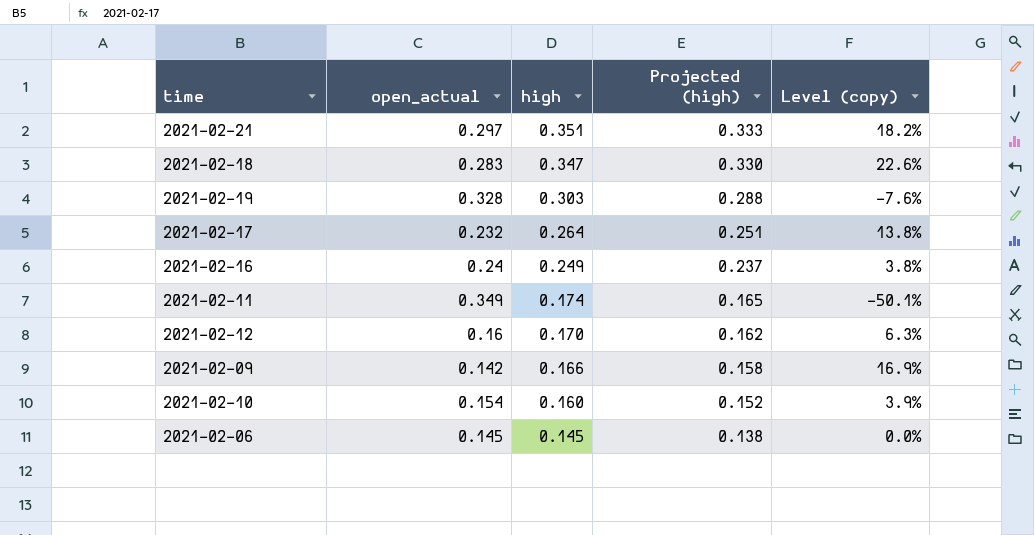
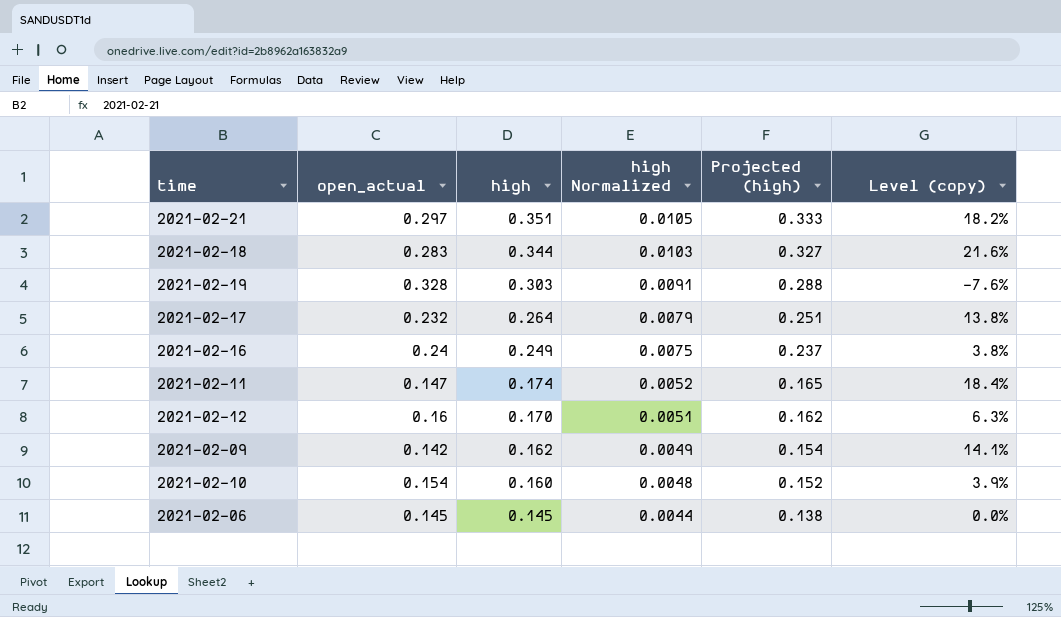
column high Normalized | formula: none -> [high] * 0.03
2021-02-18 | high: 0.347 -> 0.344
2021-02-18 | Projected (high): 0.330 -> 0.327
2021-02-18 | Level (copy): 22.6% -> 21.6%
2021-02-11 | open_actual: 0.349 -> 0.147
2021-02-11 | Level (copy): -50.1% -> 18.4%
2021-02-09 | high: 0.166 -> 0.162
2021-02-09 | Projected (high): 0.158 -> 0.154
2021-02-09 | Level (copy): 16.9% -> 14.1%

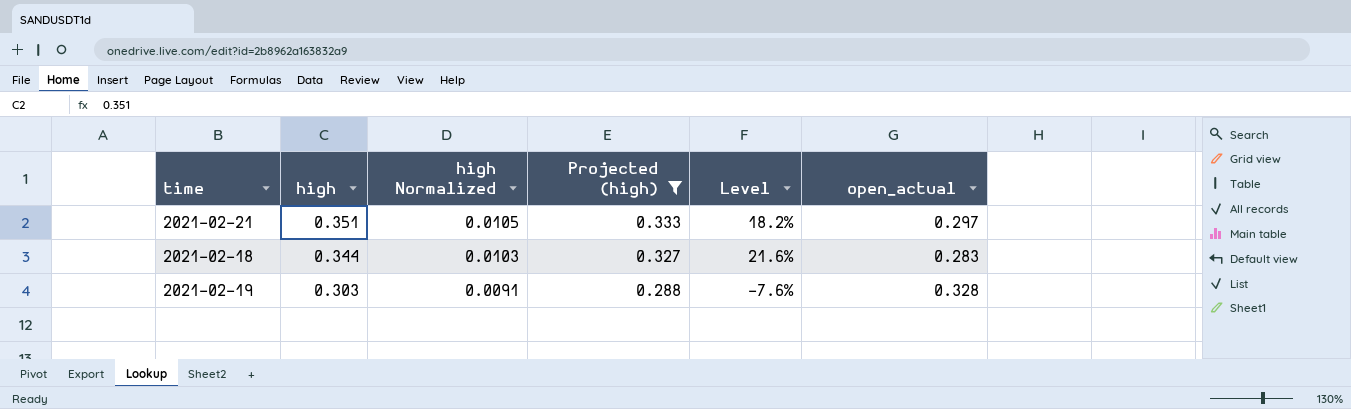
filter: none -> Projected (high) >= 0.288
column name: Level (copy) -> Level
column open_actual | position: 2 -> 6

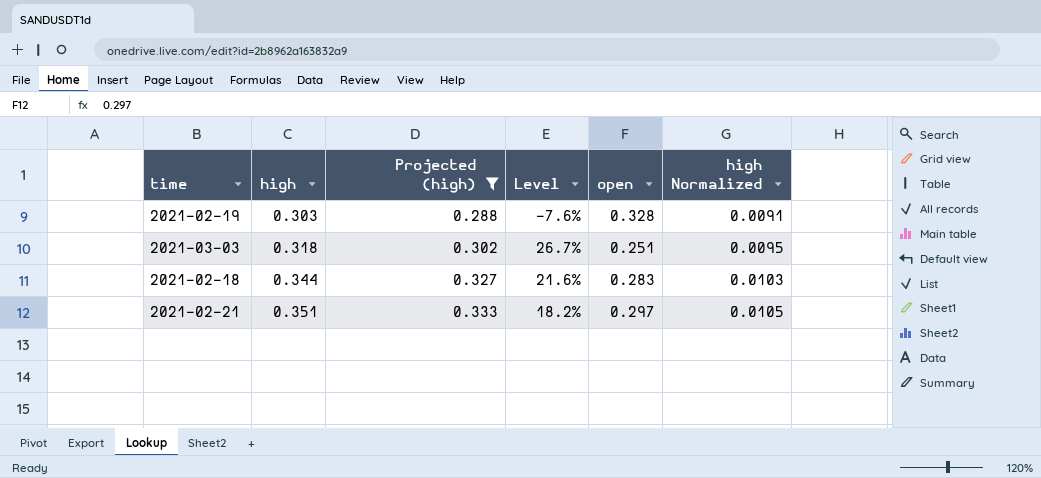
row order: high descending -> high ascending
column name: open_actual -> open
column high Normalized | position: 3 -> 6
row 2021-03-03: none -> 0.318 | 0.302 | 26.7% | 0.251 | 0.0095

